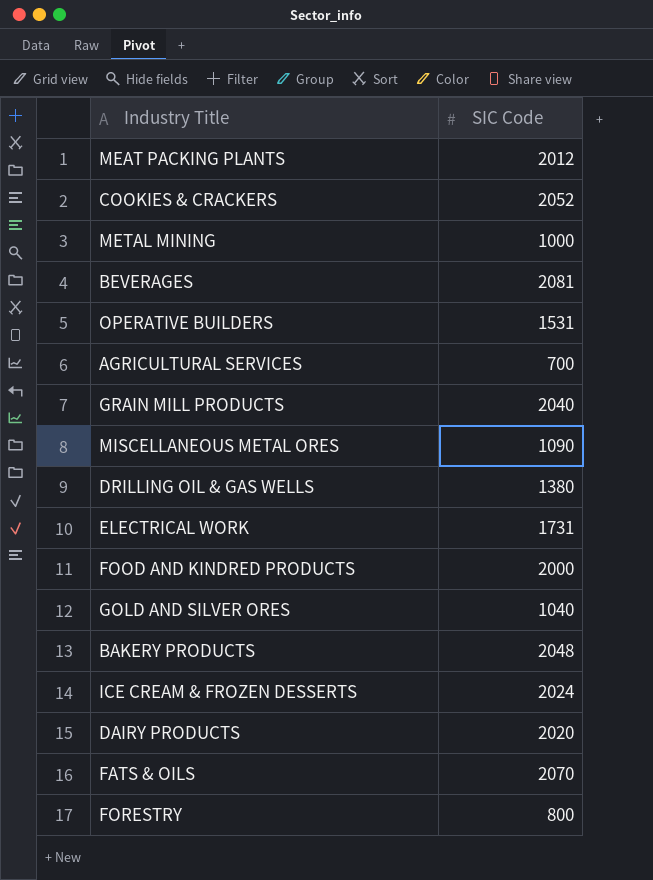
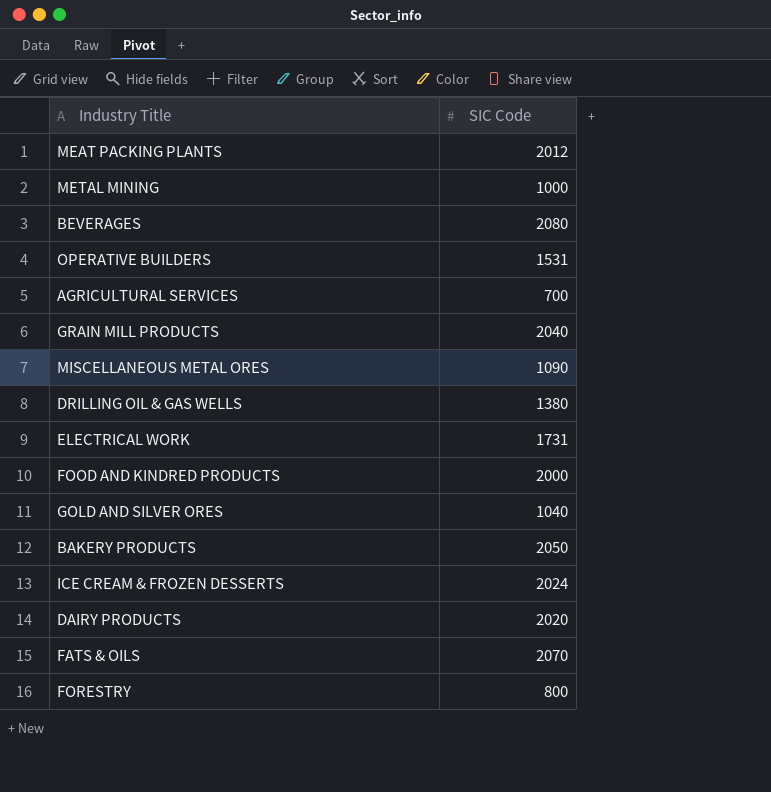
row COOKIES & CRACKERS: 2052 -> none
BEVERAGES | SIC Code: 2081 -> 2080
BAKERY PRODUCTS | SIC Code: 2048 -> 2050

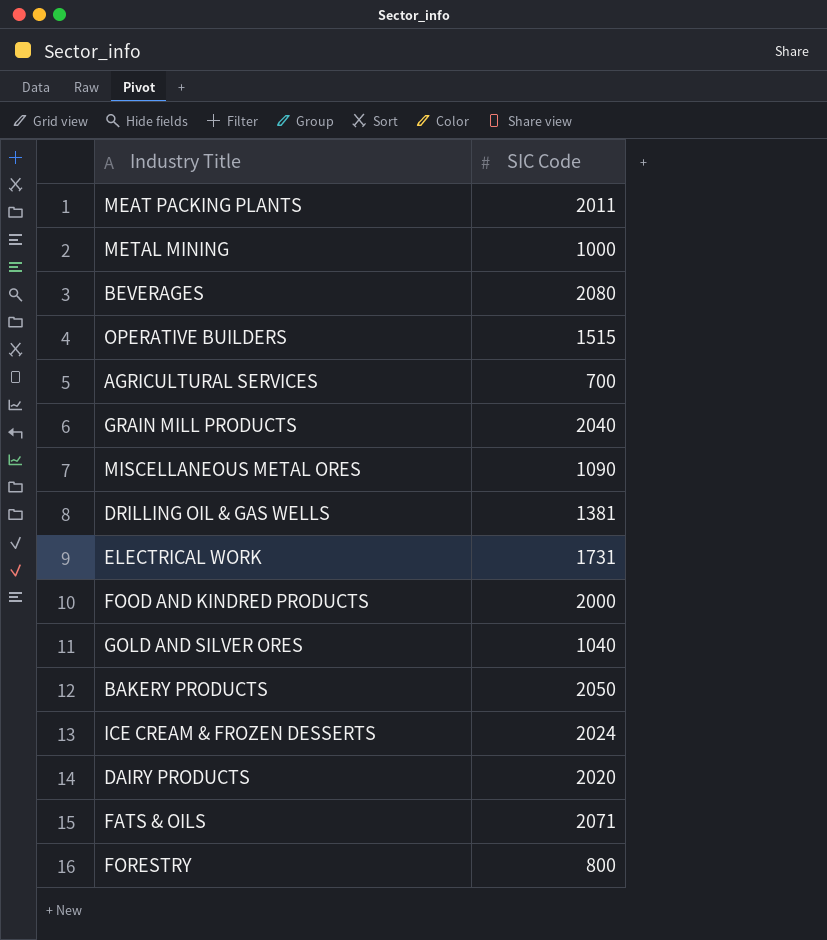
MEAT PACKING PLANTS | SIC Code: 2012 -> 2011
OPERATIVE BUILDERS | SIC Code: 1531 -> 1515
DRILLING OIL & GAS WELLS | SIC Code: 1380 -> 1381
FATS & OILS | SIC Code: 2070 -> 2071

